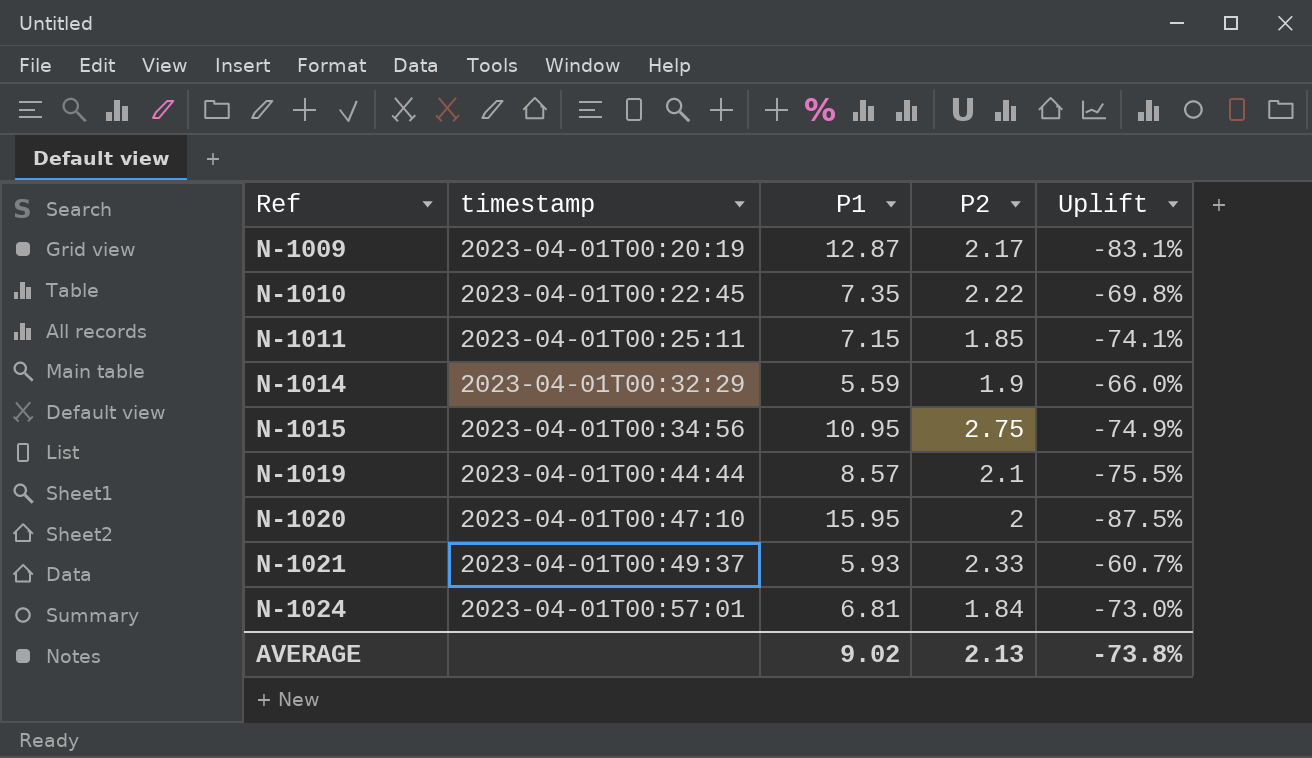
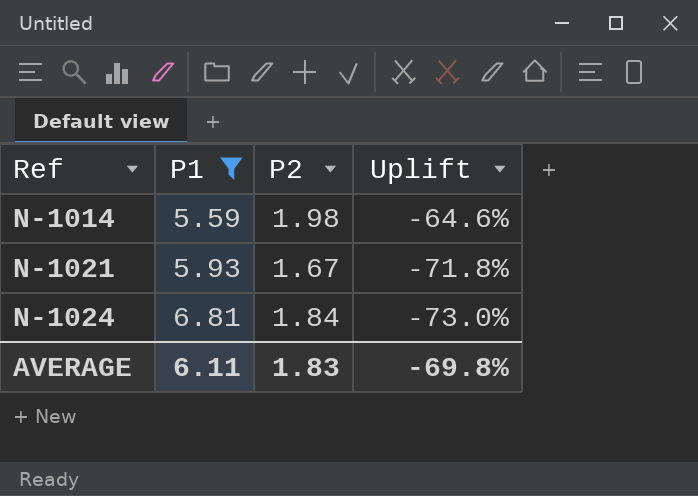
filter: none -> P1 <= 6.81
column timestamp | position: 2 -> none
N-1014 | P2: 1.9 -> 1.98
N-1014 | Uplift: -66.0% -> -64.6%
N-1021 | P2: 2.33 -> 1.67
N-1021 | Uplift: -60.7% -> -71.8%
AVERAGE | P1: 9.02 -> 6.11
AVERAGE | P2: 2.13 -> 1.83
AVERAGE | Uplift: -73.8% -> -69.8%

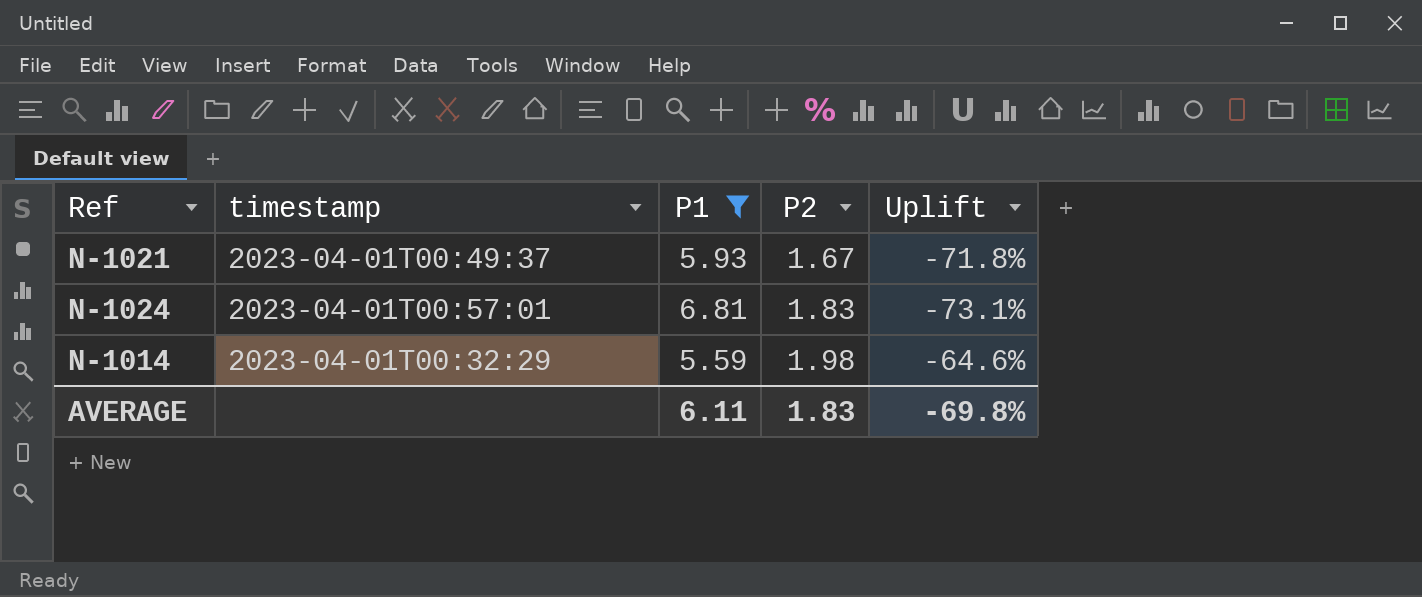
row order: Ref ascending -> P2 ascending
column timestamp | position: none -> 2
N-1024 | P2: 1.84 -> 1.83
N-1024 | Uplift: -73.0% -> -73.1%

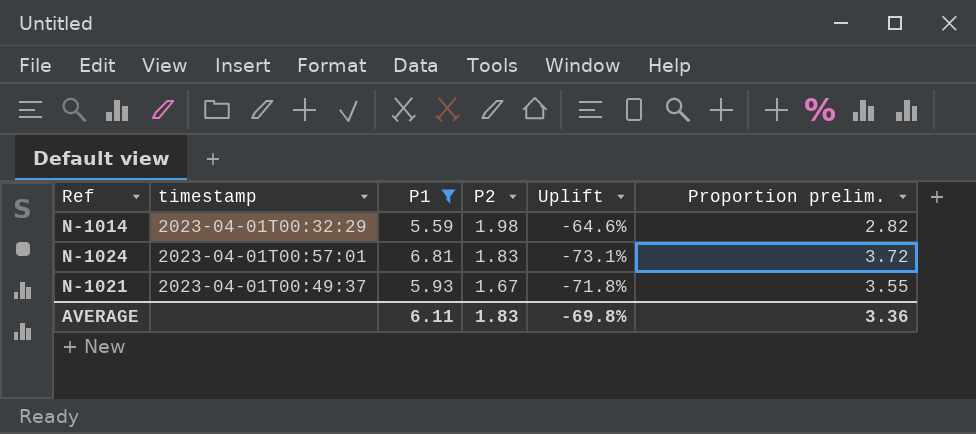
row order: P2 ascending -> P2 descending
column Proportion prelim. | formula: none -> [P1] / [P2]

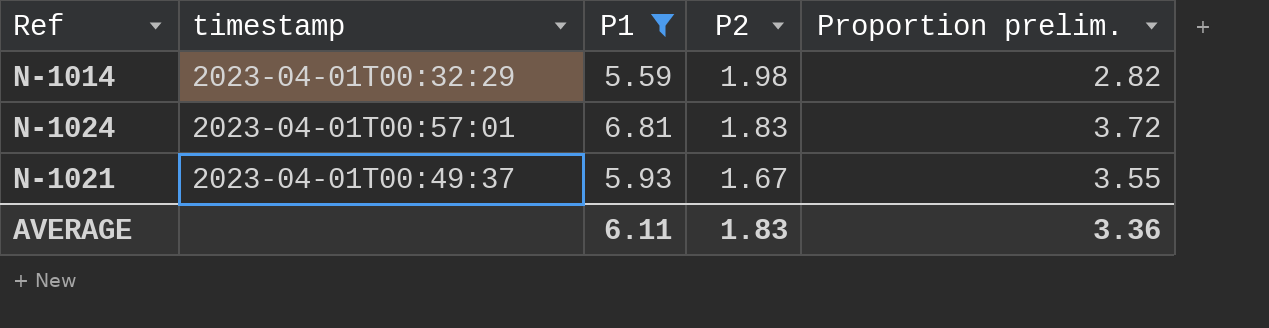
column Uplift | formula: ([P2] - [P1]) / [P1] -> none

